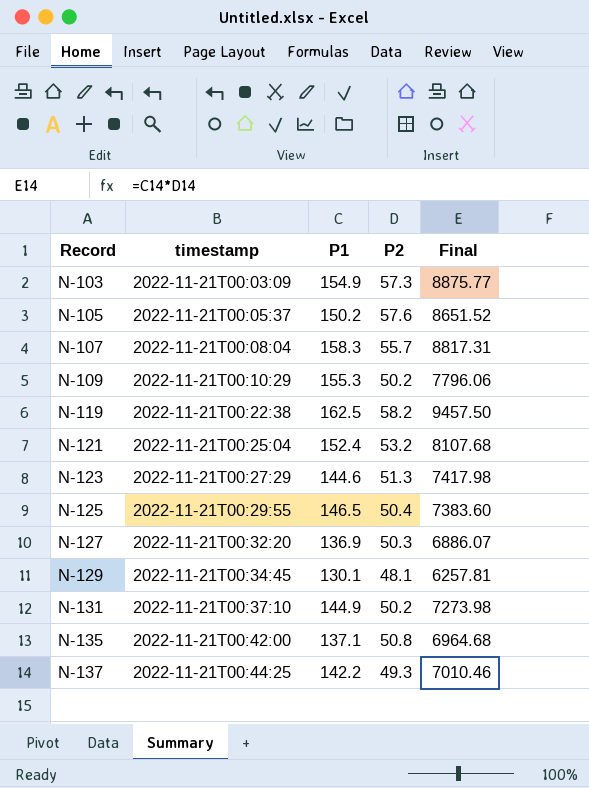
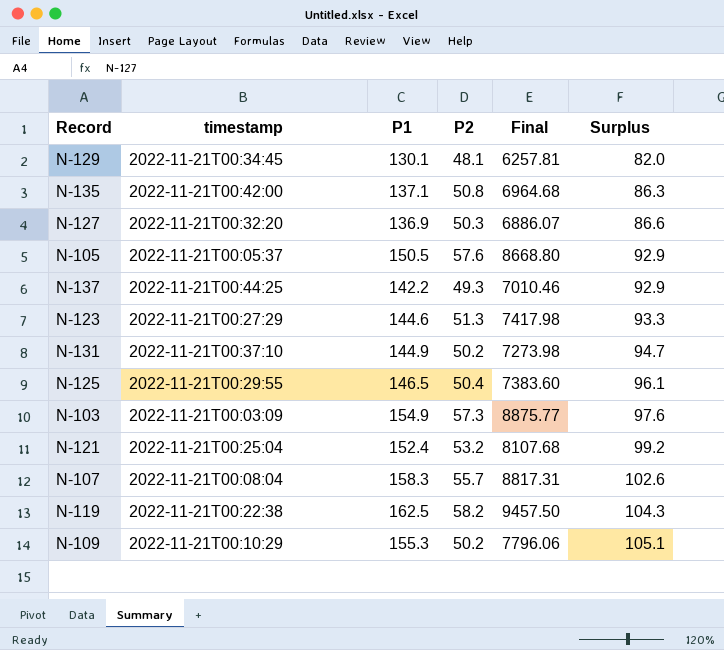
row order: Record ascending -> Surplus ascending
column Surplus | formula: none -> [P1] - [P2]
N-105 | P1: 150.2 -> 150.5
N-105 | Final: 8651.52 -> 8668.80

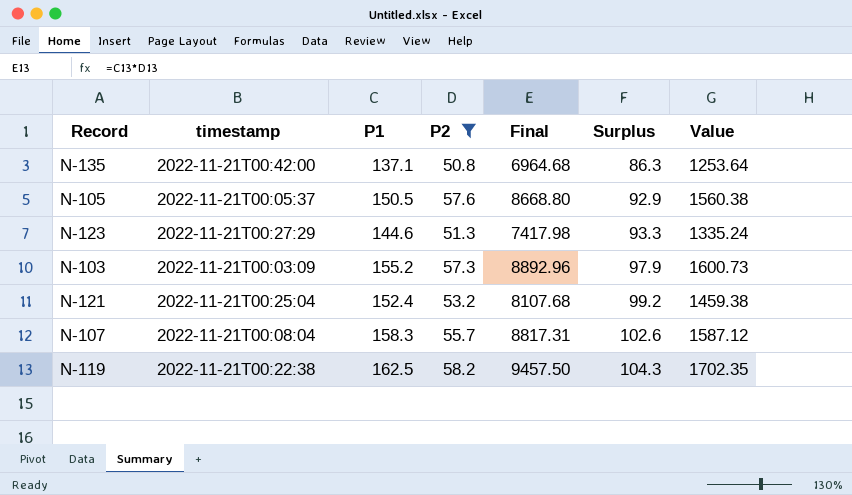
filter: none -> P2 >= 50.8
column Value | formula: none -> [Final] * 0.18
N-103 | P1: 154.9 -> 155.2
N-103 | Final: 8875.77 -> 8892.96
N-103 | Surplus: 97.6 -> 97.9

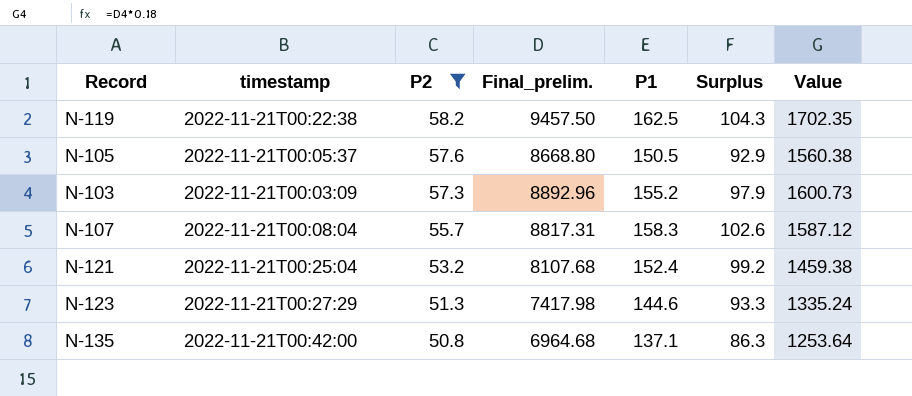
row order: Surplus ascending -> P2 descending
column name: Final -> Final_prelim.
column P1 | position: 3 -> 5

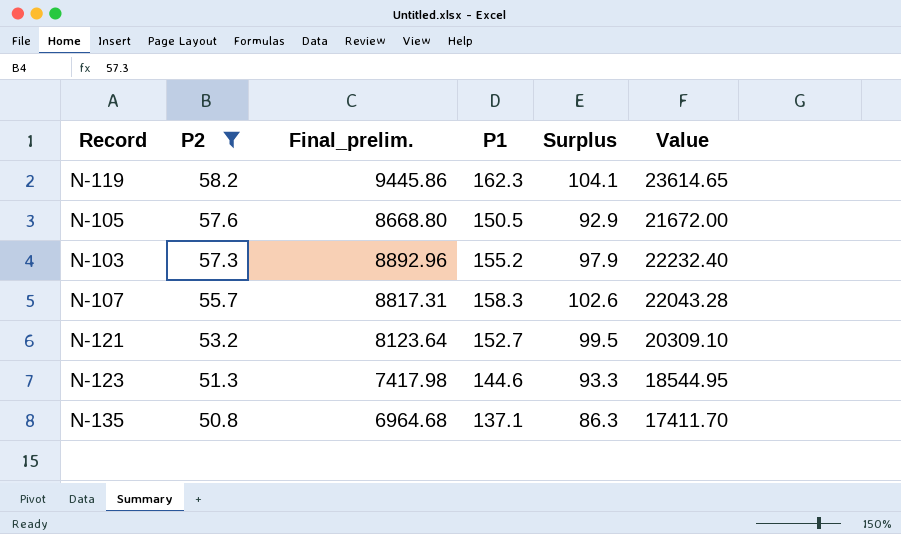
column timestamp | position: 2 -> none
column Value | formula: [Final_prelim.] * 0.18 -> [Final_prelim.] * 2.5
N-119 | Final_prelim.: 9457.50 -> 9445.86
N-119 | P1: 162.5 -> 162.3
N-119 | Surplus: 104.3 -> 104.1
N-121 | Final_prelim.: 8107.68 -> 8123.64
N-121 | P1: 152.4 -> 152.7
N-121 | Surplus: 99.2 -> 99.5

